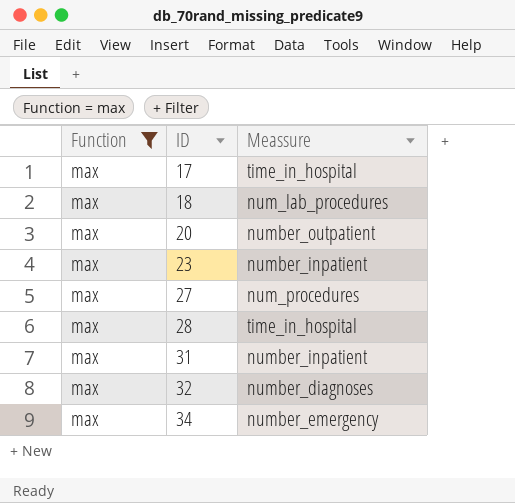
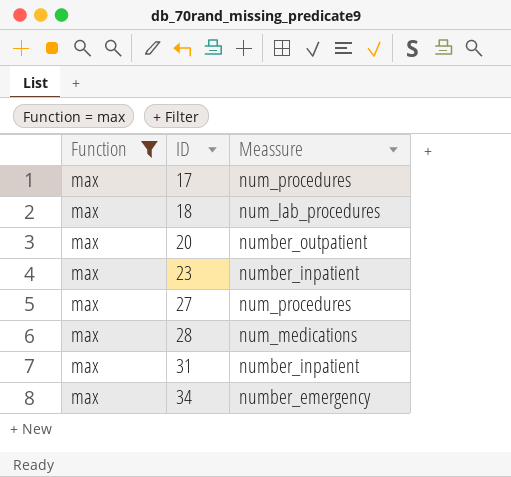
row 32: max | number_diagnoses -> none
17 | Meassure: time_in_hospital -> num_procedures
28 | Meassure: time_in_hospital -> num_medications

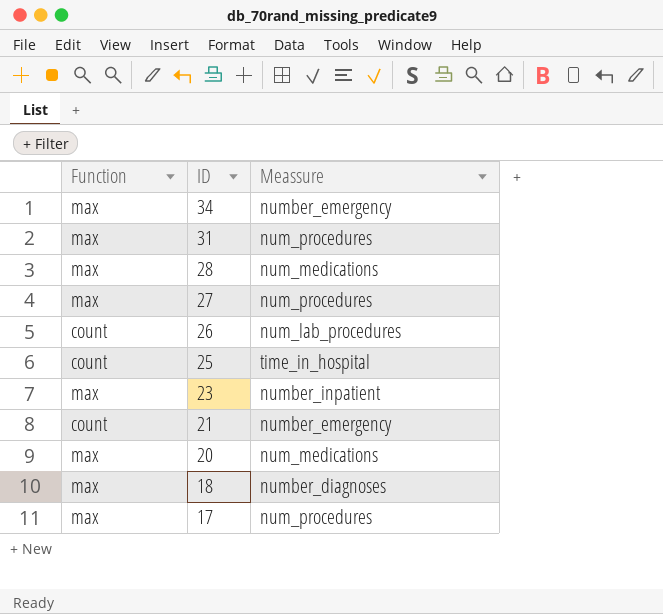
filter: Function = max -> none
row order: ID ascending -> ID descending
31 | Meassure: number_inpatient -> num_procedures
20 | Meassure: number_outpatient -> num_medications
18 | Meassure: num_lab_procedures -> number_diagnoses

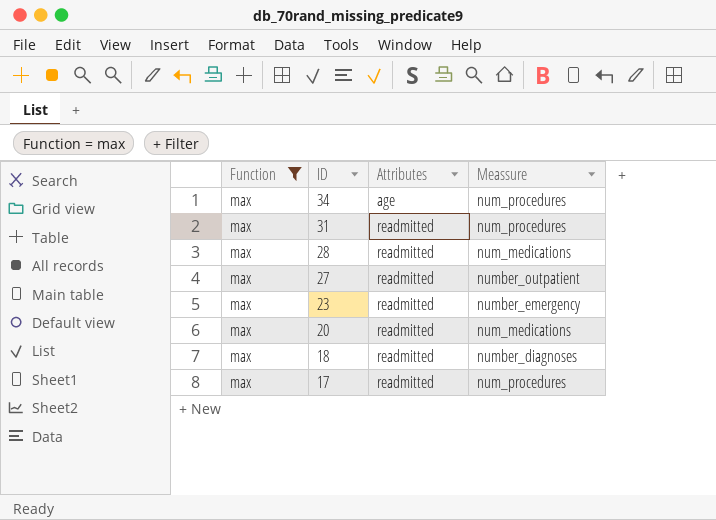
filter: none -> Function = max
column Attributes | position: none -> 3
34 | Meassure: number_emergency -> num_procedures
27 | Meassure: num_procedures -> number_outpatient
23 | Meassure: number_inpatient -> number_emergency

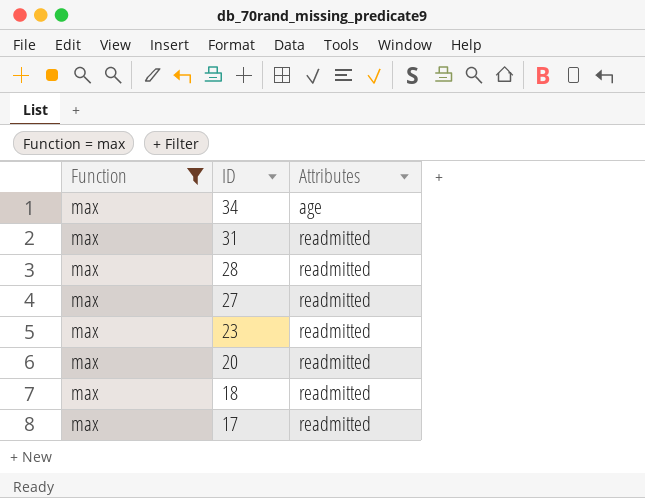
column Meassure | position: 4 -> none

